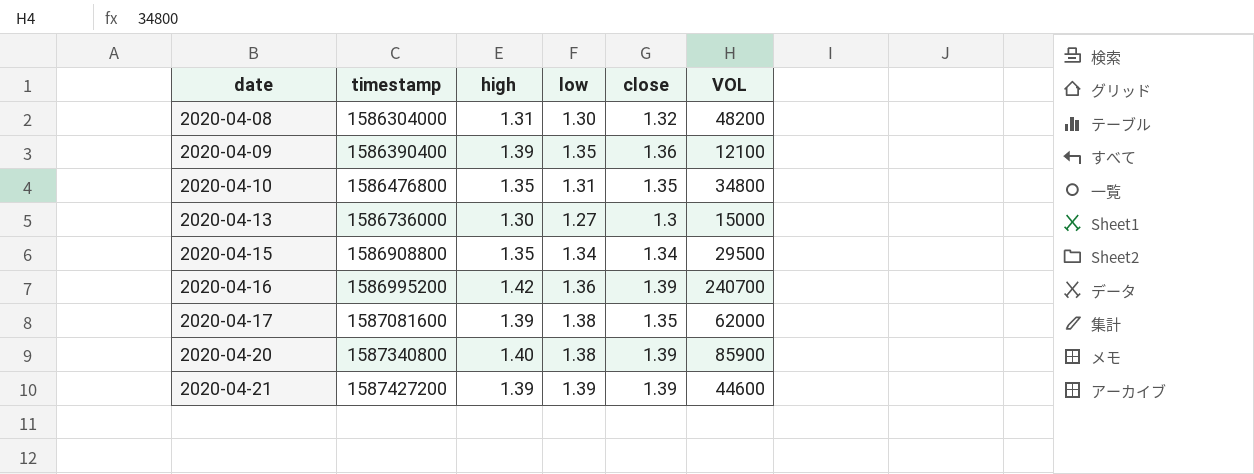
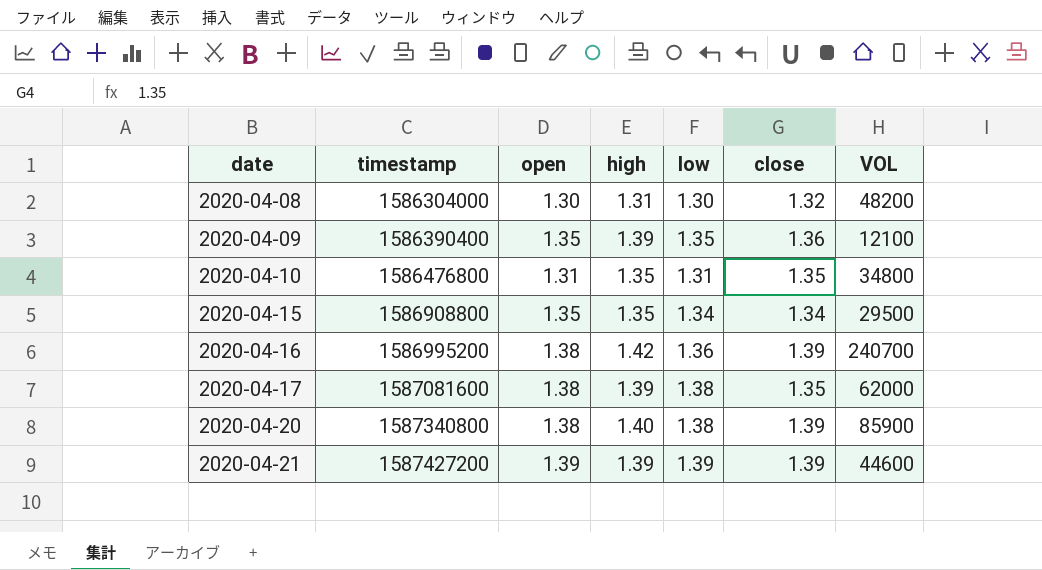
column open | position: none -> 3
row 2020-04-13: 1586736000 | 1.30 | 1.27 | 1.3 | 15000 -> none

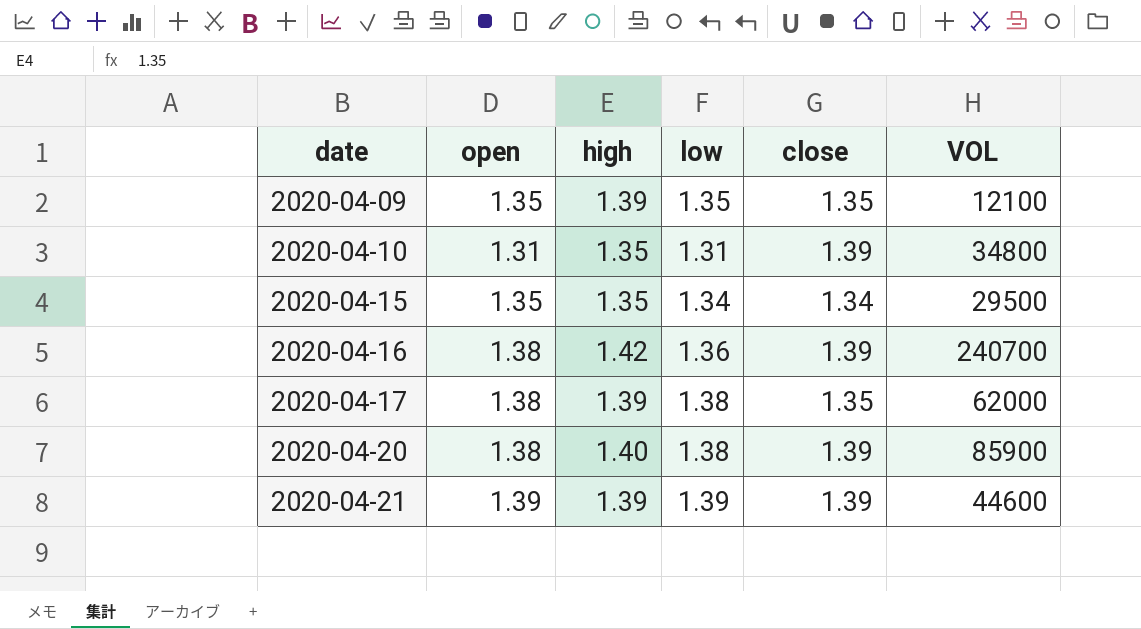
column timestamp | position: 2 -> none
row 2020-04-08: 1586304000 | 1.30 | 1.31 | 1.30 | 1.32 | 48200 -> none
2020-04-09 | close: 1.36 -> 1.35
2020-04-10 | close: 1.35 -> 1.39

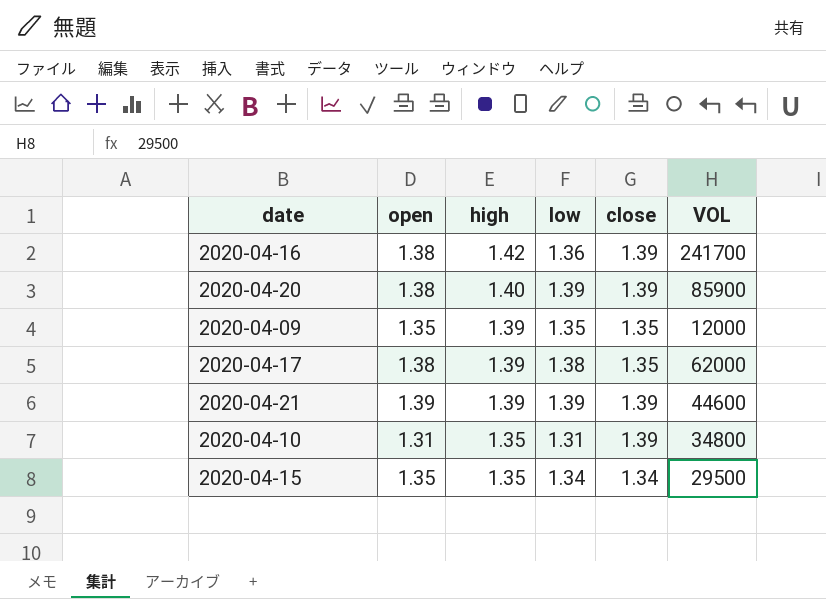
row order: date ascending -> high descending
2020-04-16 | VOL: 240700 -> 241700
2020-04-20 | low: 1.38 -> 1.39
2020-04-09 | VOL: 12100 -> 12000

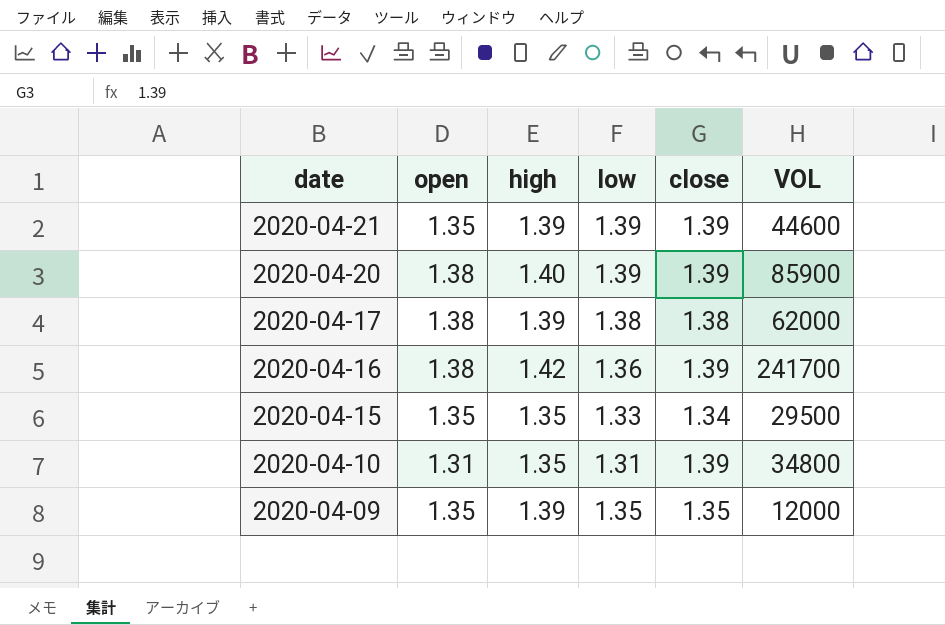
row order: high descending -> date descending
2020-04-21 | open: 1.39 -> 1.35
2020-04-17 | close: 1.35 -> 1.38
2020-04-15 | low: 1.34 -> 1.33

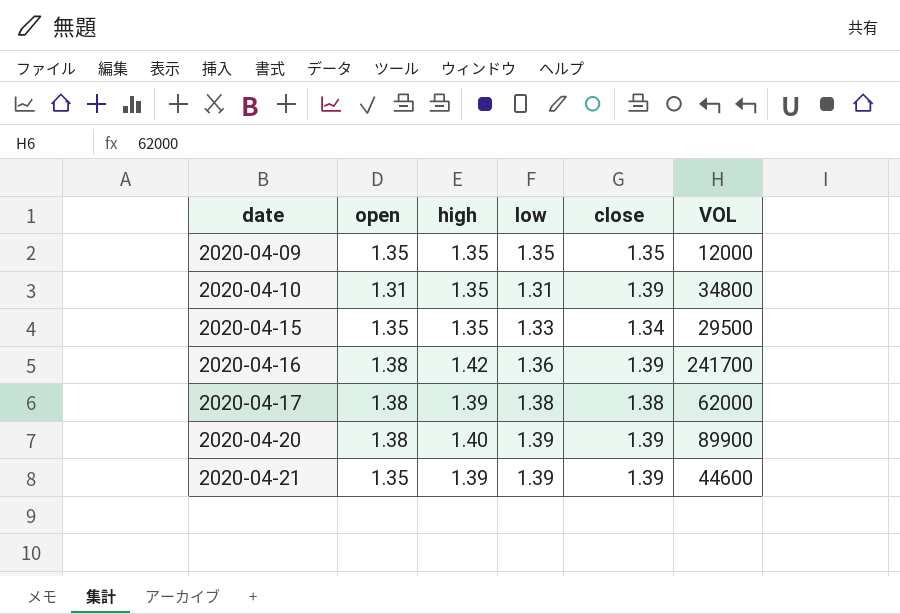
row order: date descending -> date ascending
2020-04-09 | high: 1.39 -> 1.35
2020-04-20 | VOL: 85900 -> 89900

